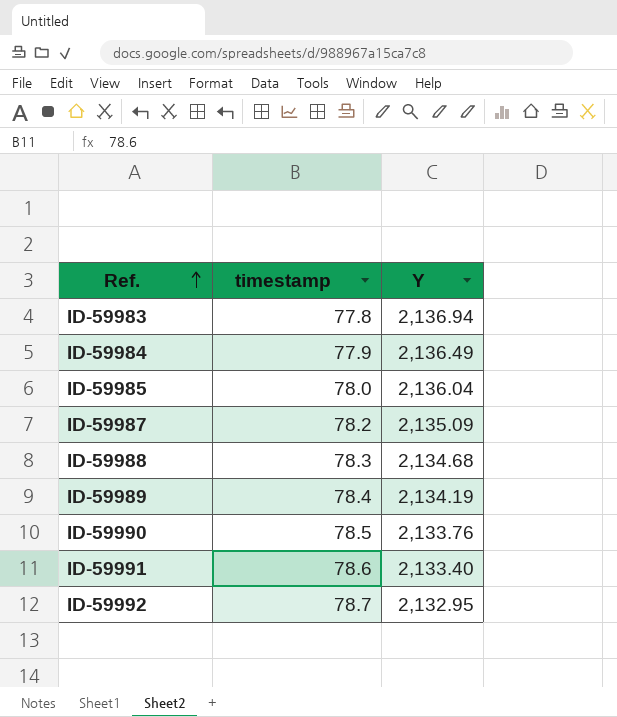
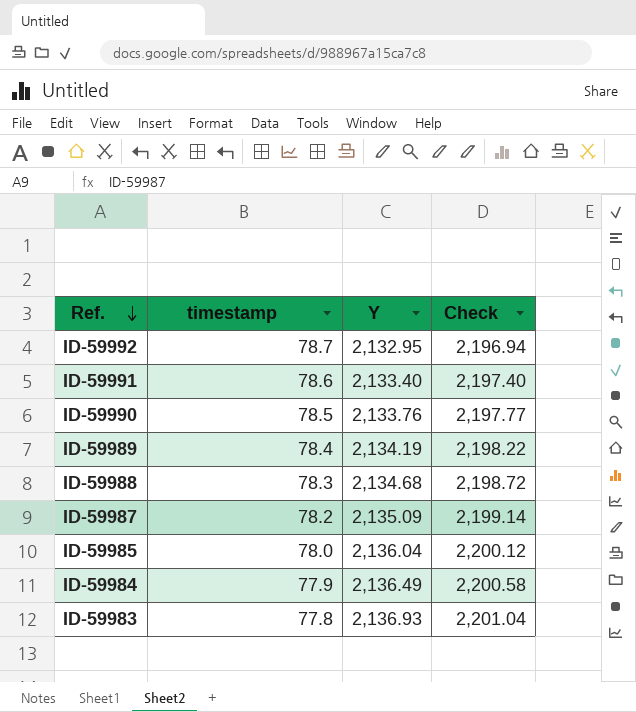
row order: Ref. ascending -> Ref. descending
column Check | formula: none -> [Y] * 1.03
ID-59983 | Y: 2,136.94 -> 2,136.93

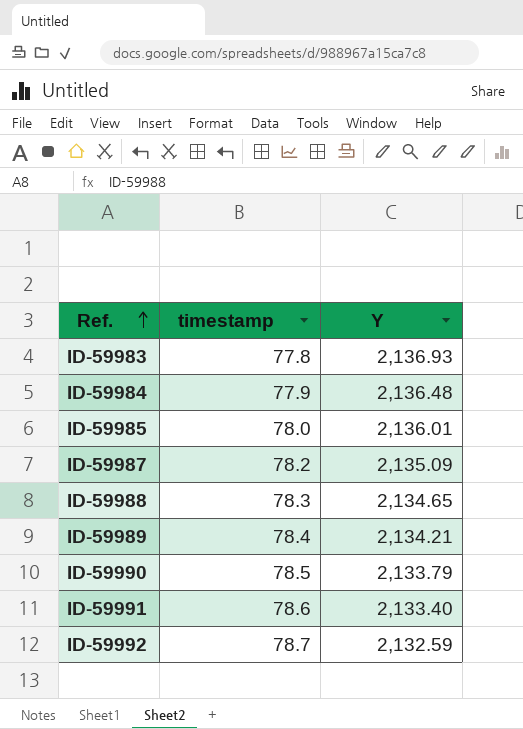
row order: Ref. descending -> Ref. ascending
column Check | formula: [Y] * 1.03 -> none
ID-59984 | Y: 2,136.49 -> 2,136.48
ID-59985 | Y: 2,136.04 -> 2,136.01
ID-59988 | Y: 2,134.68 -> 2,134.65
ID-59989 | Y: 2,134.19 -> 2,134.21
ID-59990 | Y: 2,133.76 -> 2,133.79
ID-59992 | Y: 2,132.95 -> 2,132.59

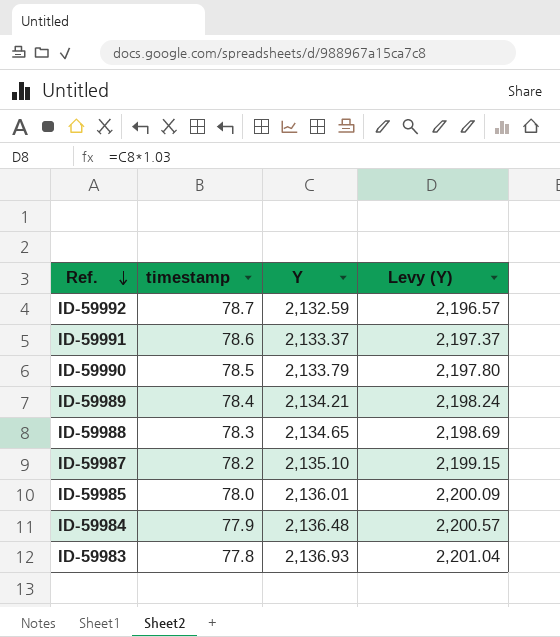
row order: Ref. ascending -> Ref. descending
column Levy (Y) | formula: none -> [Y] * 1.03
ID-59991 | Y: 2,133.40 -> 2,133.37
ID-59987 | Y: 2,135.09 -> 2,135.10

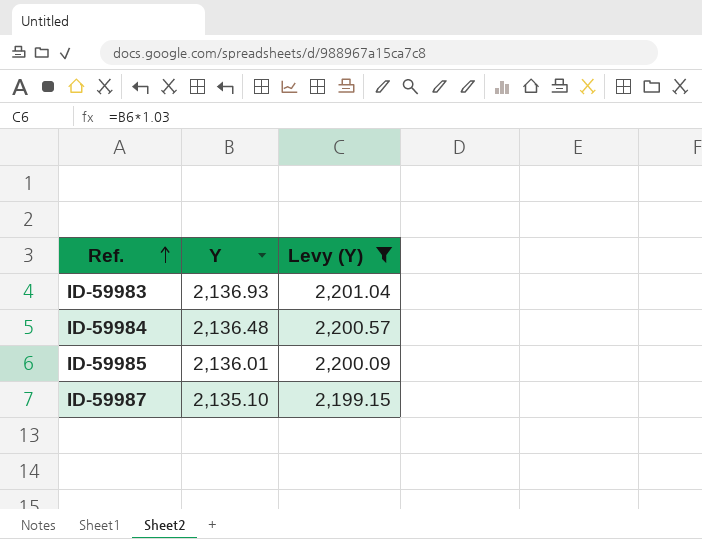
filter: none -> Levy (Y) >= 2,199.15
row order: Ref. descending -> Ref. ascending
column timestamp | position: 2 -> none

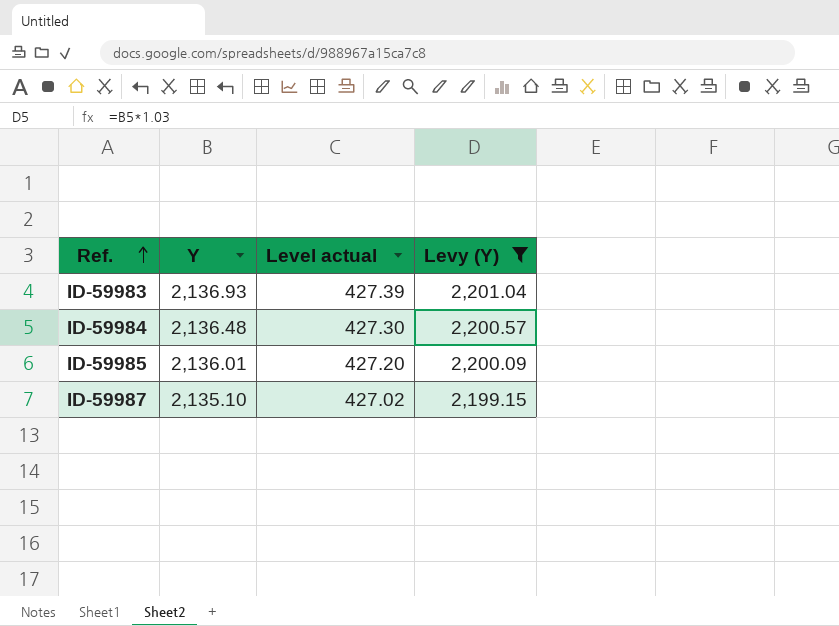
column Level actual | formula: none -> [Y] * 0.2

